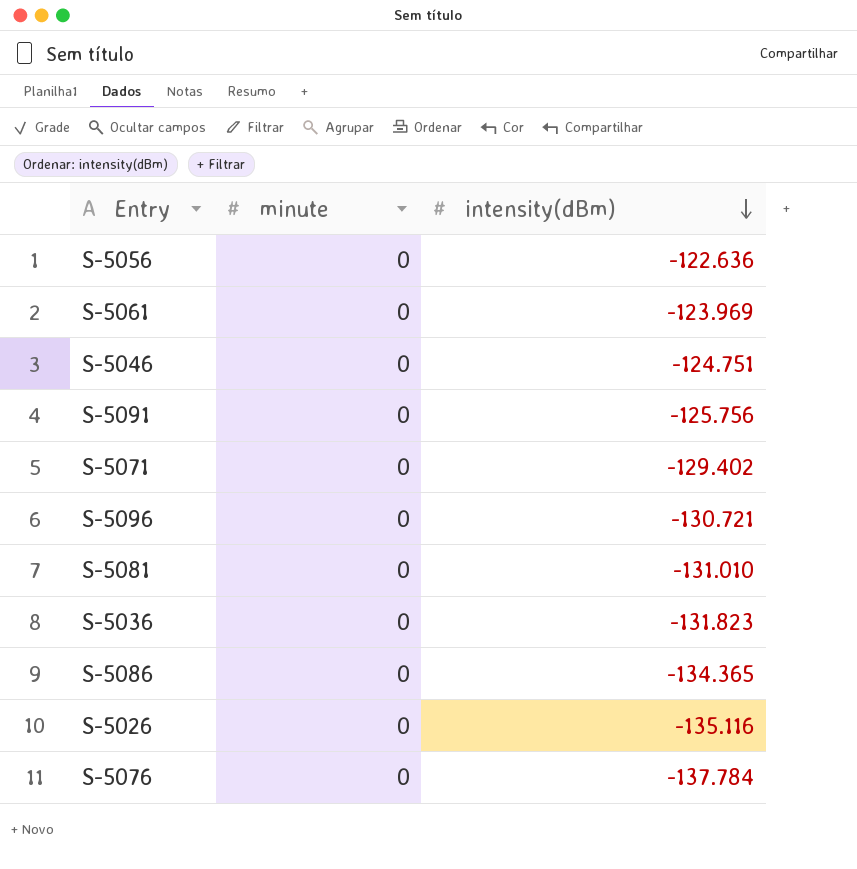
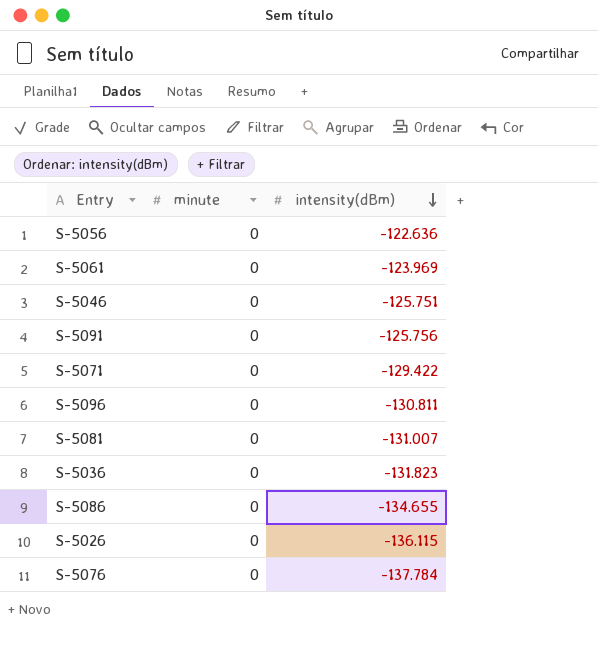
S-5046 | intensity(dBm): -124.751 -> -125.751
S-5071 | intensity(dBm): -129.402 -> -129.422
S-5096 | intensity(dBm): -130.721 -> -130.811
S-5081 | intensity(dBm): -131.010 -> -131.007
S-5086 | intensity(dBm): -134.365 -> -134.655
S-5026 | intensity(dBm): -135.116 -> -136.115

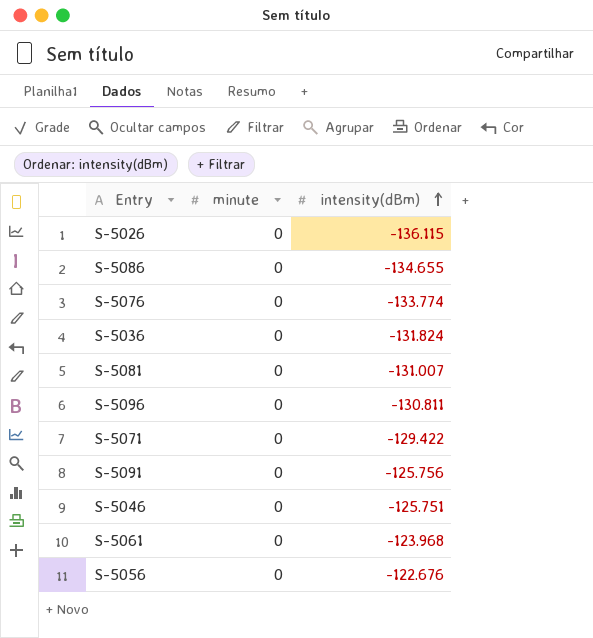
row order: intensity(dBm) descending -> intensity(dBm) ascending
S-5076 | intensity(dBm): -137.784 -> -133.774
S-5036 | intensity(dBm): -131.823 -> -131.824
S-5061 | intensity(dBm): -123.969 -> -123.968
S-5056 | intensity(dBm): -122.636 -> -122.676

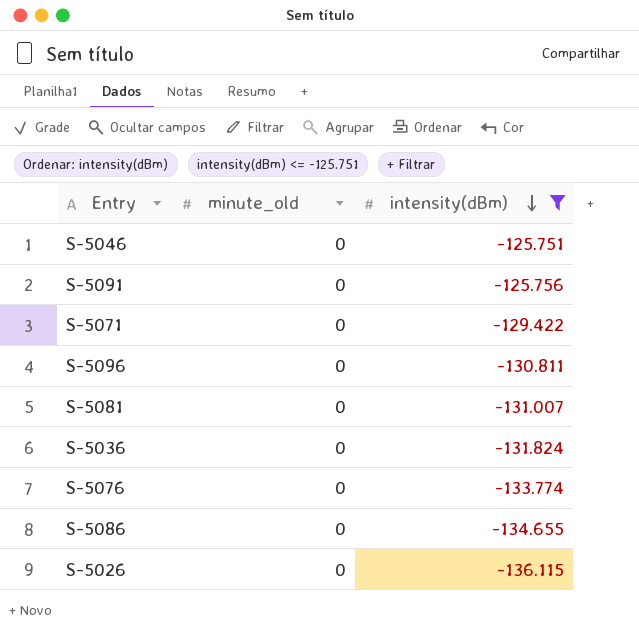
filter: none -> intensity(dBm) <= -125.751
row order: intensity(dBm) ascending -> intensity(dBm) descending
column name: minute -> minute_old

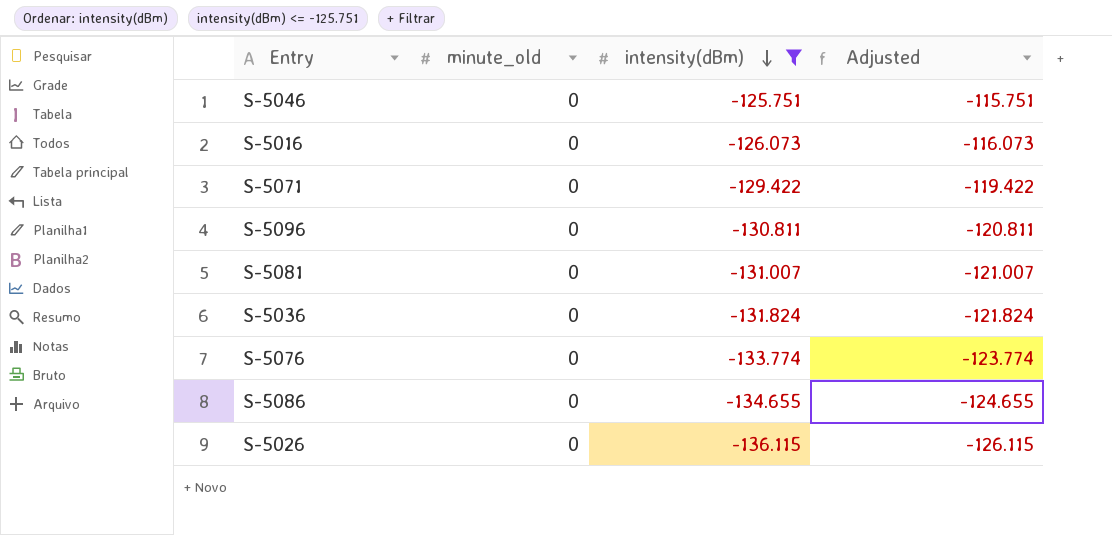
column Adjusted | formula: none -> [intensity(dBm)] + 10
row S-5091: 0 | -125.756 -> none
row S-5016: none -> 0 | -126.073 | -116.073

